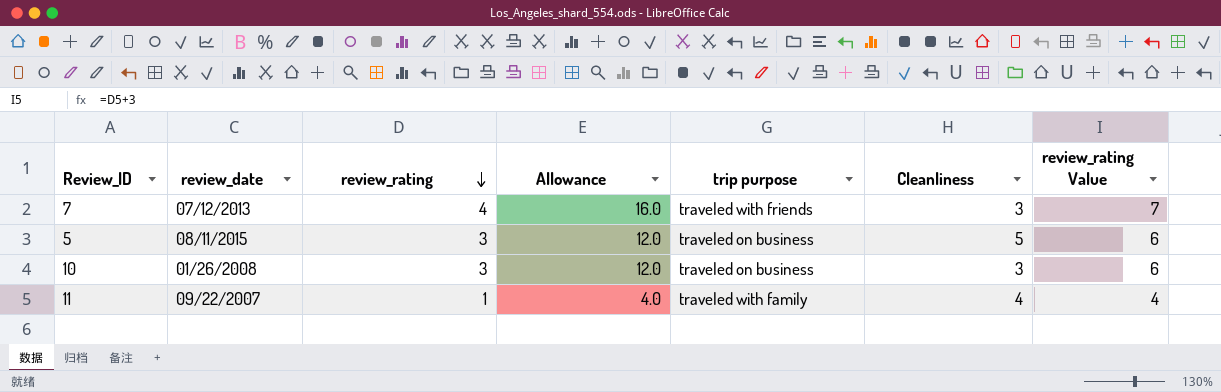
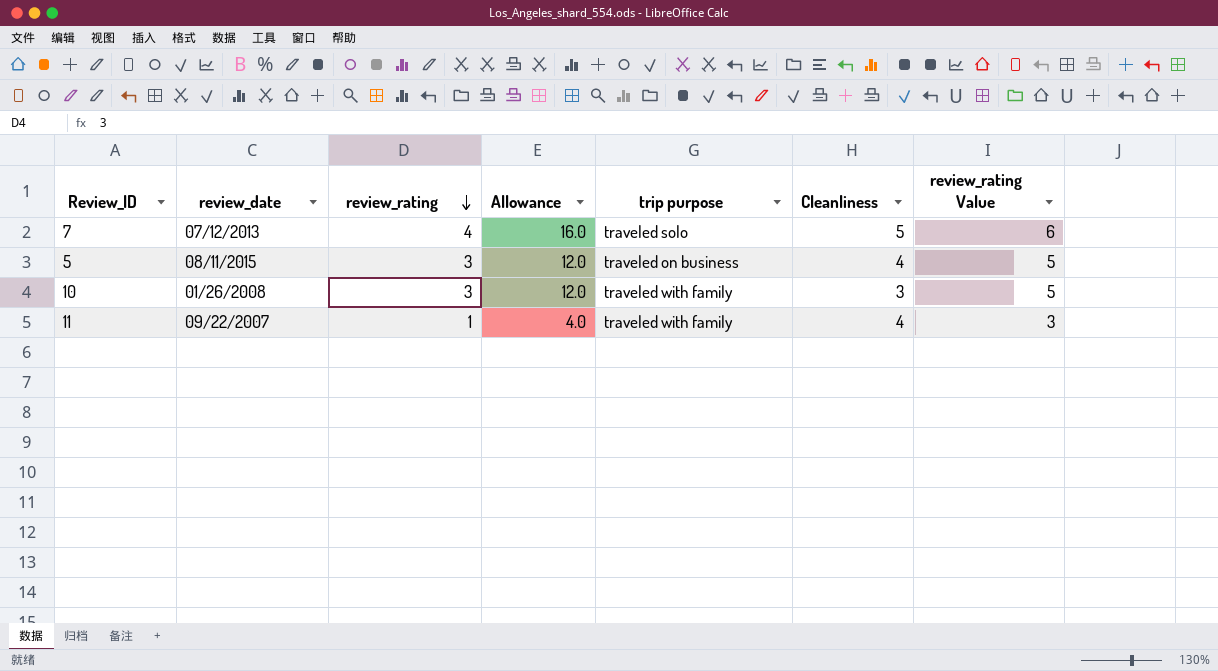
column review_rating Value | formula: [review_rating] + 3 -> [review_rating] + 2
7 | trip purpose: traveled with friends -> traveled solo
7 | Cleanliness: 3 -> 5
5 | Cleanliness: 5 -> 4
10 | trip purpose: traveled on business -> traveled with family

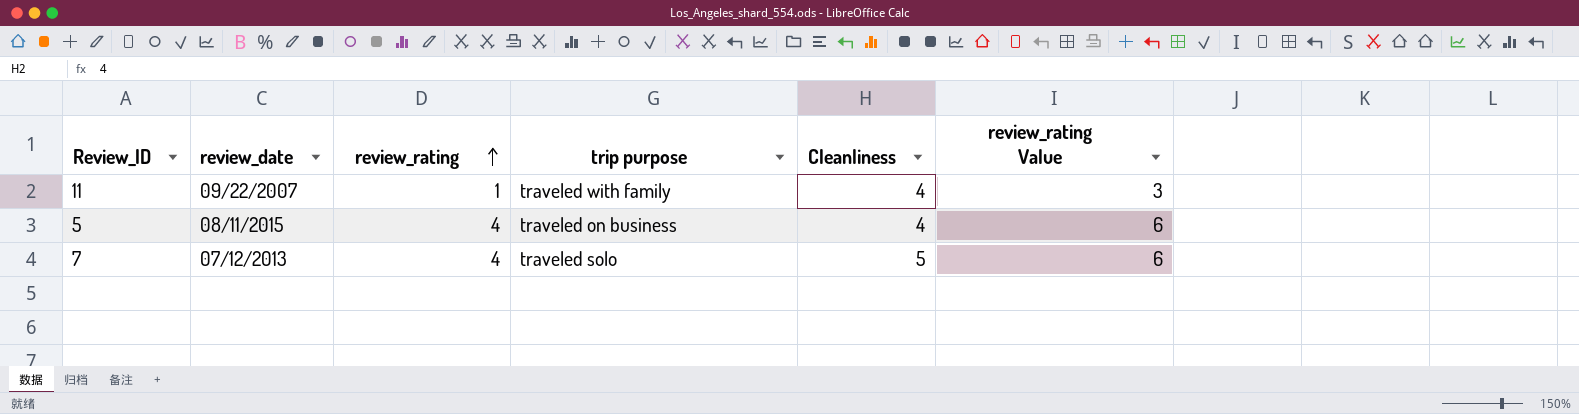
row order: review_rating descending -> review_rating ascending
column Allowance | formula: [review_rating] * 4 -> none
row 10: 01/26/2008 | 3 | 12.0 | traveled with family | 3 | 5 -> none
5 | review_rating: 3 -> 4
5 | review_rating Value: 5 -> 6

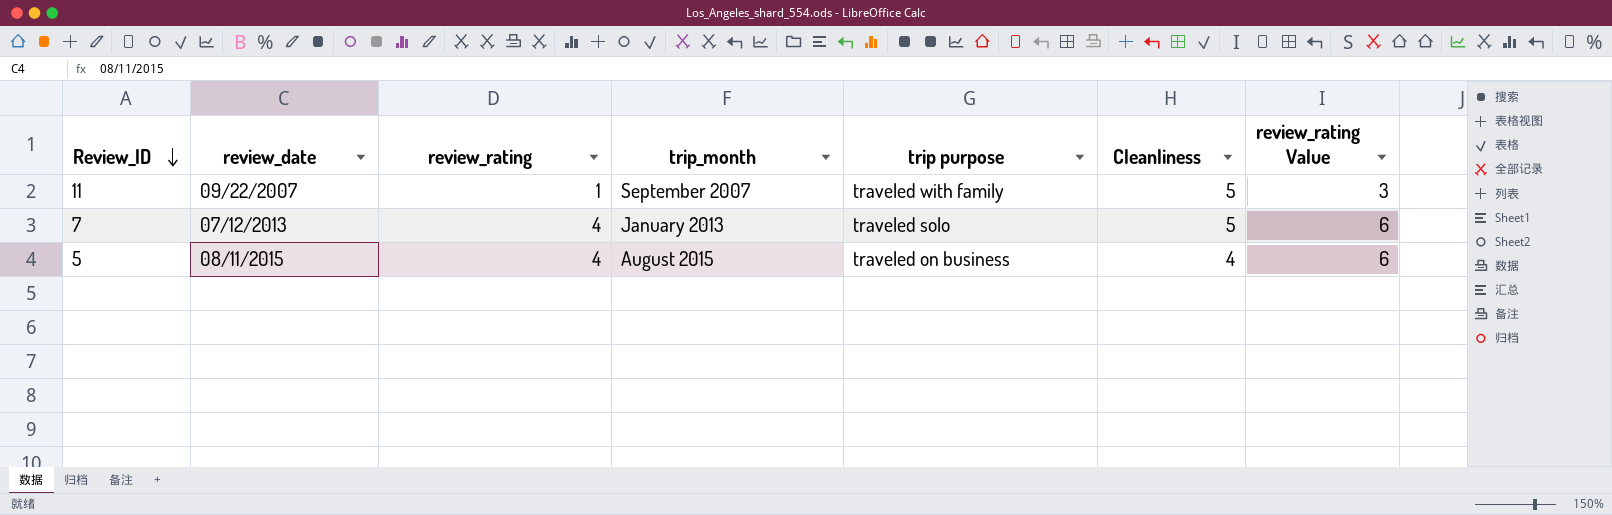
row order: review_rating ascending -> Review_ID descending
column trip_month | position: none -> 4
11 | Cleanliness: 4 -> 5

